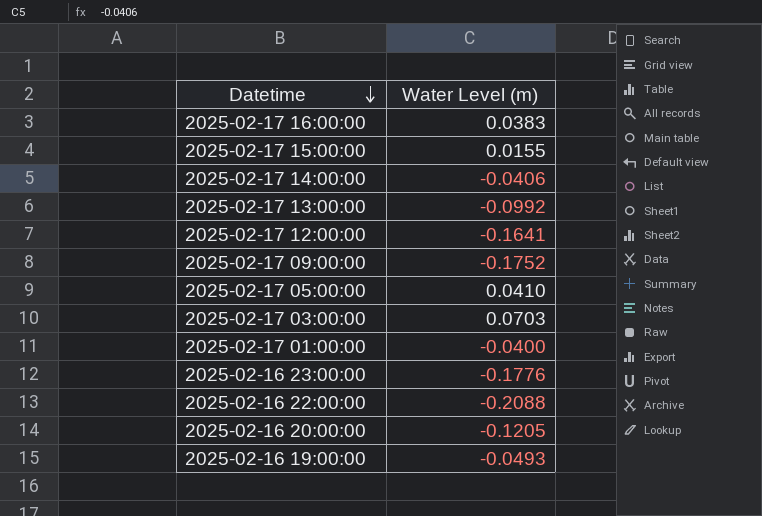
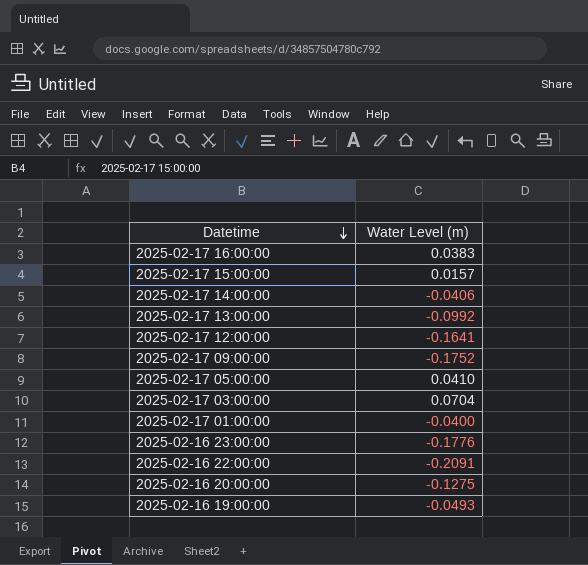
2025-02-17 15:00:00 | Water Level (m): 0.0155 -> 0.0157
2025-02-17 03:00:00 | Water Level (m): 0.0703 -> 0.0704
2025-02-16 22:00:00 | Water Level (m): -0.2088 -> -0.2091
2025-02-16 20:00:00 | Water Level (m): -0.1205 -> -0.1275

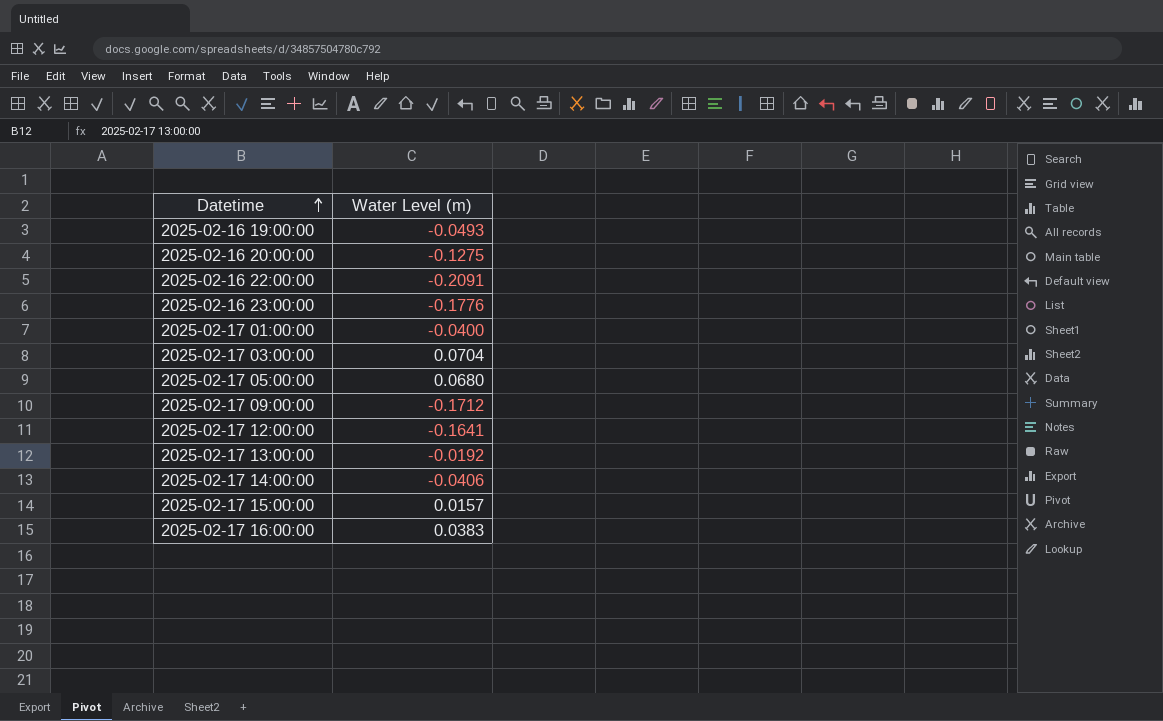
row order: Datetime descending -> Datetime ascending
2025-02-17 05:00:00 | Water Level (m): 0.0410 -> 0.0680
2025-02-17 09:00:00 | Water Level (m): -0.1752 -> -0.1712
2025-02-17 13:00:00 | Water Level (m): -0.0992 -> -0.0192

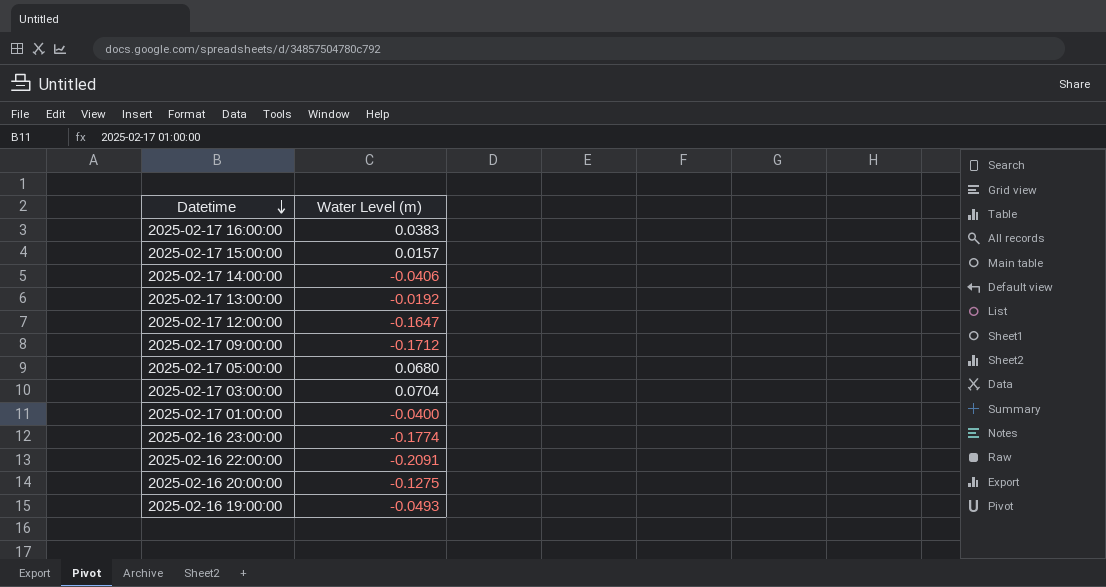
row order: Datetime ascending -> Datetime descending
2025-02-17 12:00:00 | Water Level (m): -0.1641 -> -0.1647
2025-02-16 23:00:00 | Water Level (m): -0.1776 -> -0.1774

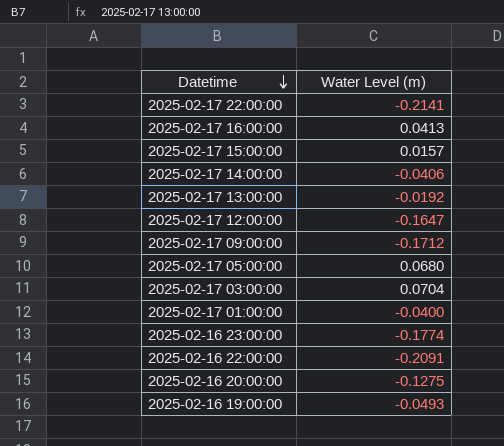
row 2025-02-17 22:00:00: none -> -0.2141
2025-02-17 16:00:00 | Water Level (m): 0.0383 -> 0.0413

